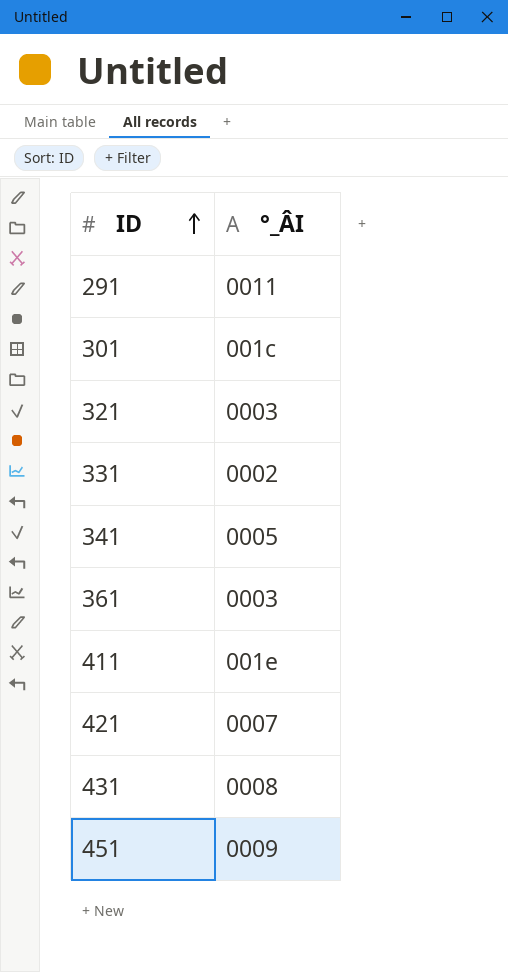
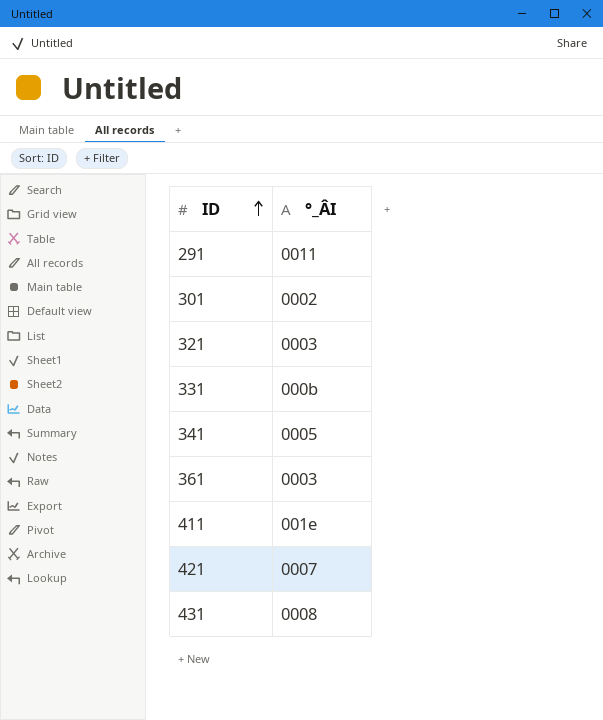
row 451: 0009 -> none
301 | °_ÂI: 001c -> 0002
331 | °_ÂI: 0002 -> 000b

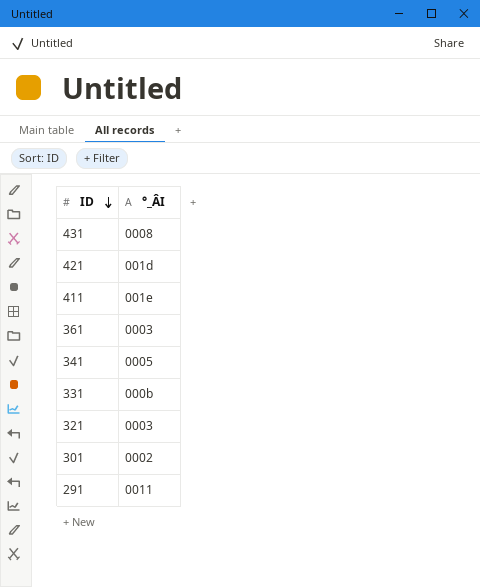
row order: ID ascending -> ID descending
421 | °_ÂI: 0007 -> 001d

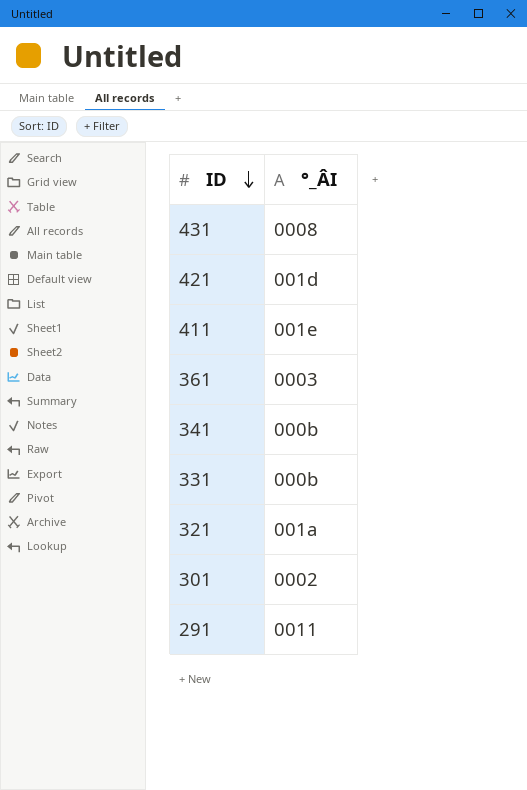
341 | °_ÂI: 0005 -> 000b
321 | °_ÂI: 0003 -> 001a

